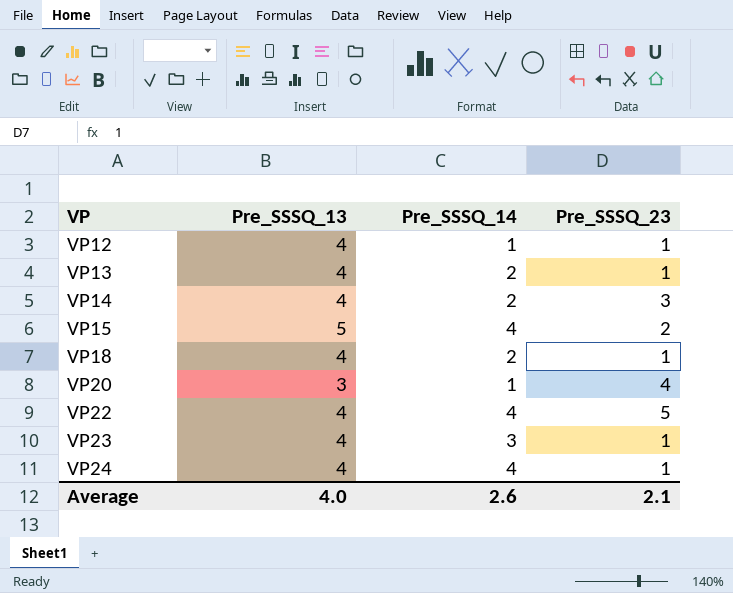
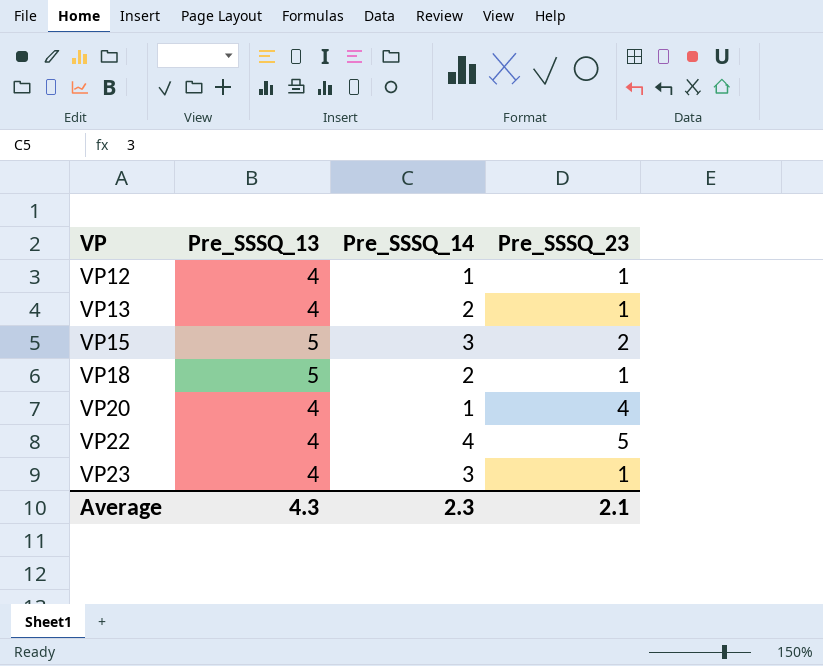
row VP14: 4 | 2 | 3 -> none
row VP24: 4 | 4 | 1 -> none
VP15 | Pre_SSSQ_14: 4 -> 3
VP18 | Pre_SSSQ_13: 4 -> 5
VP20 | Pre_SSSQ_13: 3 -> 4
Average | Pre_SSSQ_13: 4.0 -> 4.3
Average | Pre_SSSQ_14: 2.6 -> 2.3

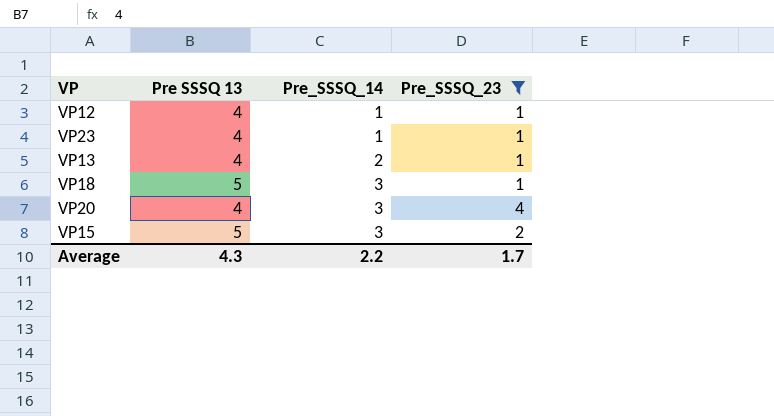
filter: none -> Pre_SSSQ_23 != 5
row order: VP ascending -> Pre_SSSQ_14 ascending
column name: Pre_SSSQ_13 -> Pre SSSQ 13
VP23 | Pre_SSSQ_14: 3 -> 1
VP18 | Pre_SSSQ_14: 2 -> 3
VP20 | Pre_SSSQ_14: 1 -> 3
Average | Pre_SSSQ_14: 2.3 -> 2.2
Average | Pre_SSSQ_23: 2.1 -> 1.7

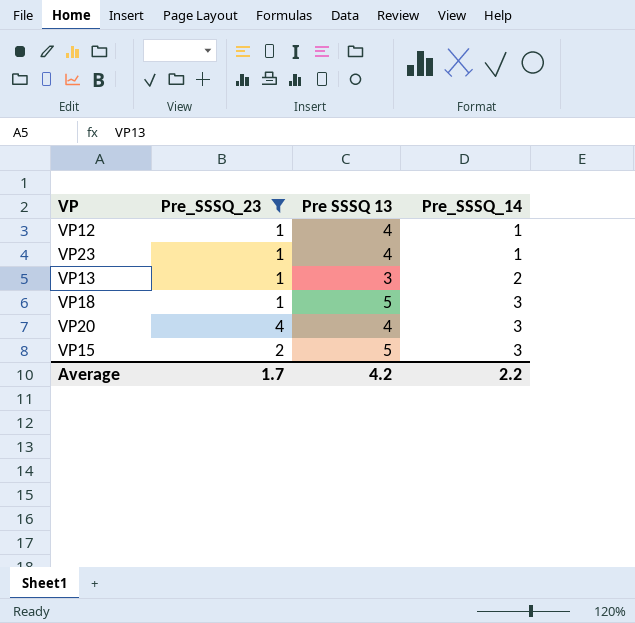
column Pre_SSSQ_23 | position: 4 -> 2
VP13 | Pre SSSQ 13: 4 -> 3
Average | Pre SSSQ 13: 4.3 -> 4.2

